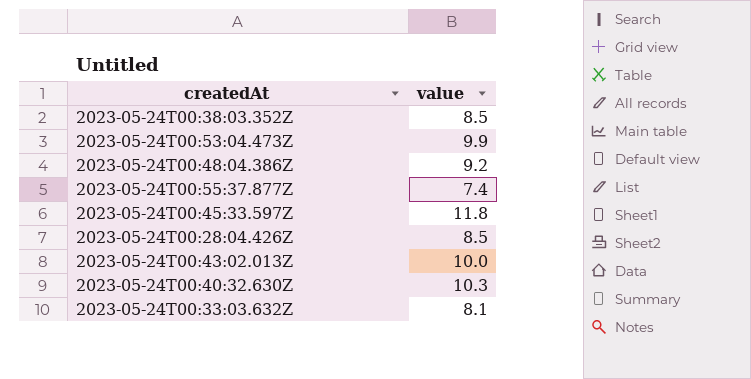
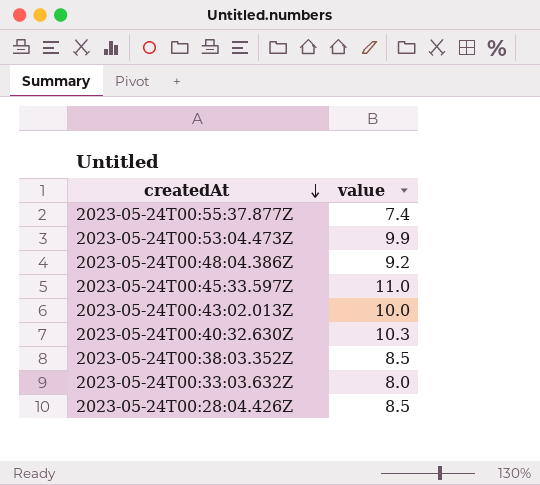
row order: none -> createdAt descending
2023-05-24T00:45:33.597Z | value: 11.8 -> 11.0
2023-05-24T00:33:03.632Z | value: 8.1 -> 8.0

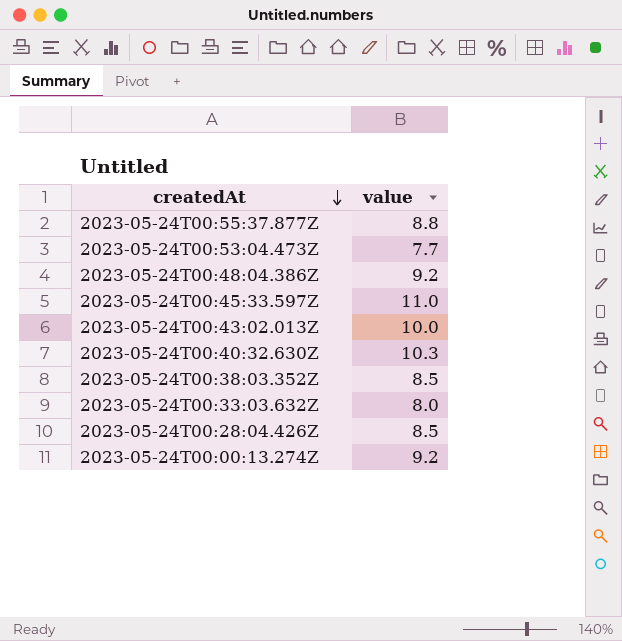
2023-05-24T00:55:37.877Z | value: 7.4 -> 8.8
2023-05-24T00:53:04.473Z | value: 9.9 -> 7.7
row 2023-05-24T00:00:13.274Z: none -> 9.2

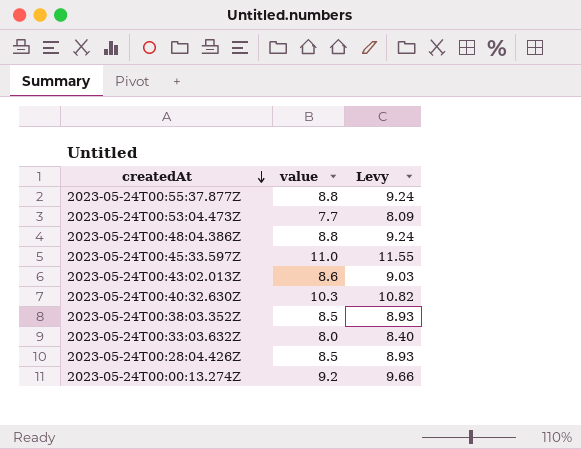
column Levy | formula: none -> [value] * 1.05
2023-05-24T00:48:04.386Z | value: 9.2 -> 8.8
2023-05-24T00:43:02.013Z | value: 10.0 -> 8.6

